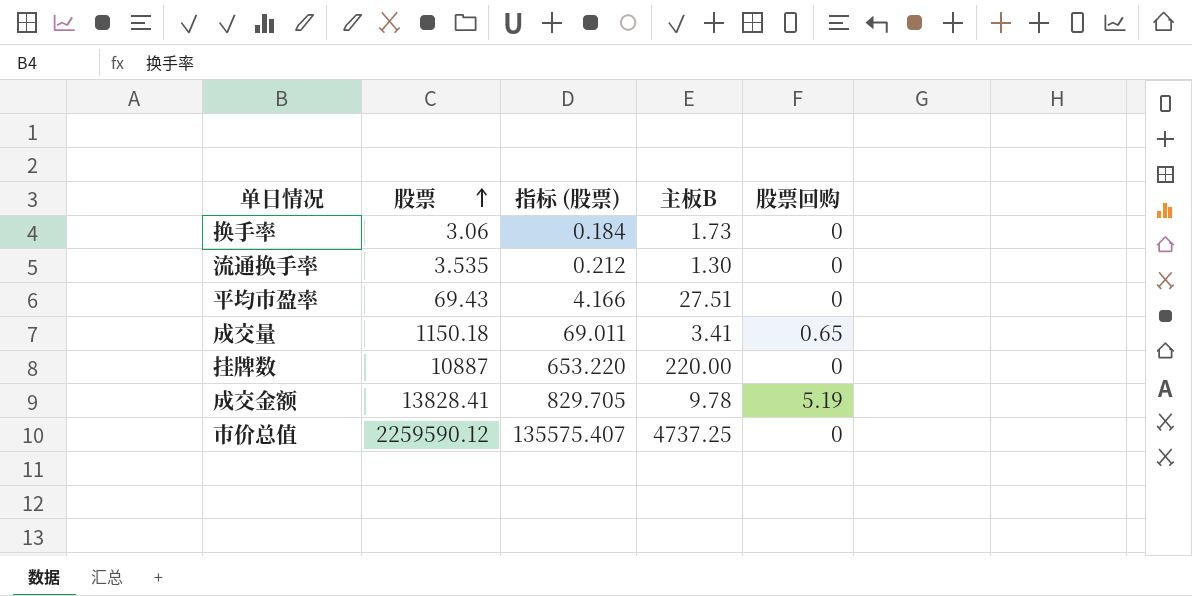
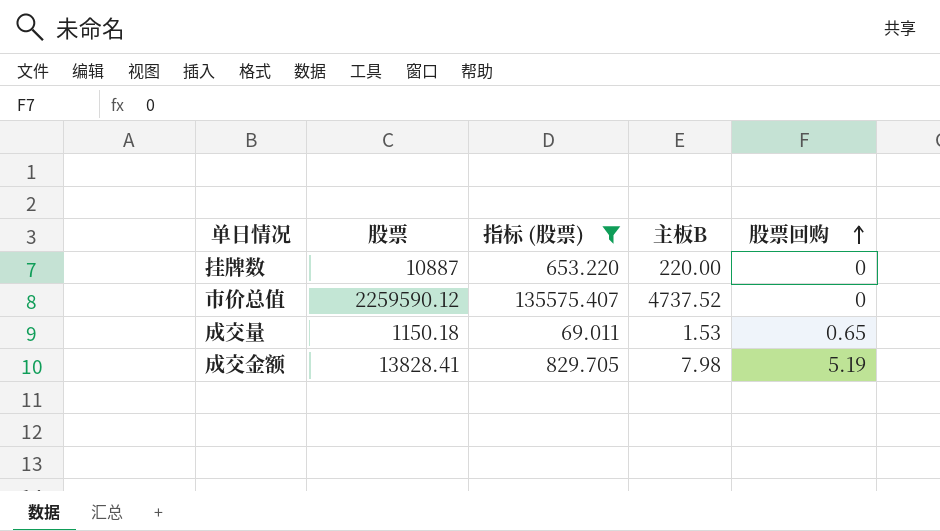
filter: none -> 指标 (股票) >= 69.011
row order: 股票 ascending -> 股票回购 ascending
市价总值 | 主板B: 4737.25 -> 4737.52
成交量 | 主板B: 3.41 -> 1.53
成交金额 | 主板B: 9.78 -> 7.98

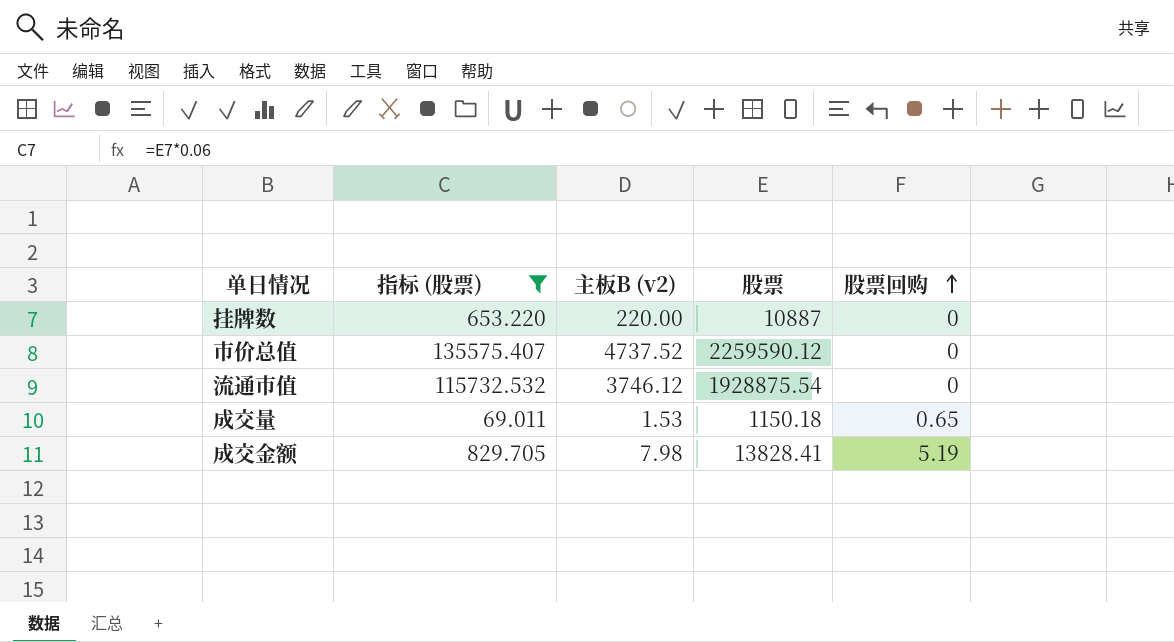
column name: 主板B -> 主板B (v2)
column 股票 | position: 2 -> 4
row 流通市值: none -> 115732.532 | 3746.12 | 1928875.54 | 0

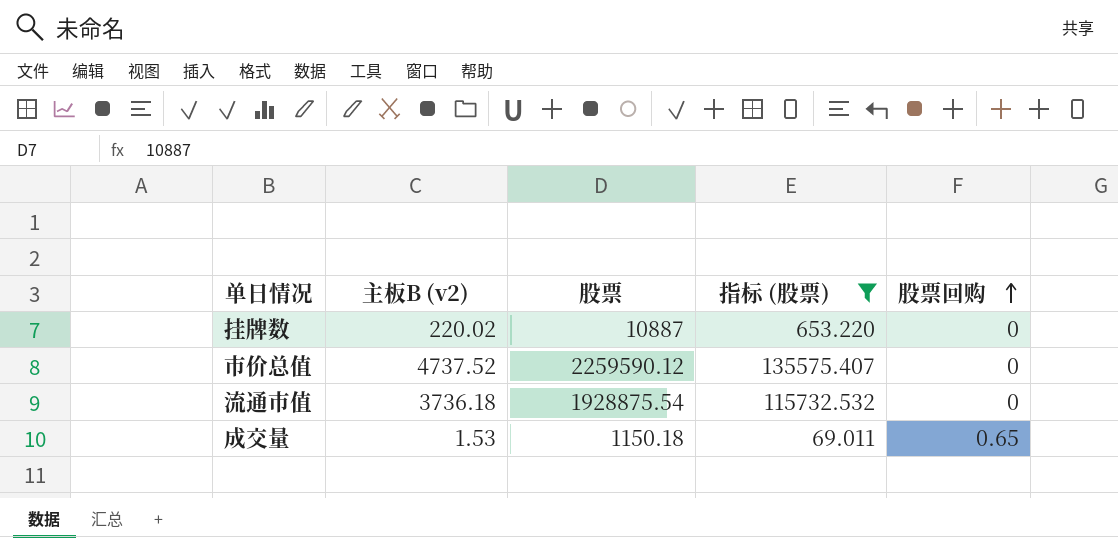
column 指标 (股票) | position: 2 -> 4
row 成交金额: 829.705 | 7.98 | 13828.41 | 5.19 -> none
挂牌数 | 主板B (v2): 220.00 -> 220.02
流通市值 | 主板B (v2): 3746.12 -> 3736.18

